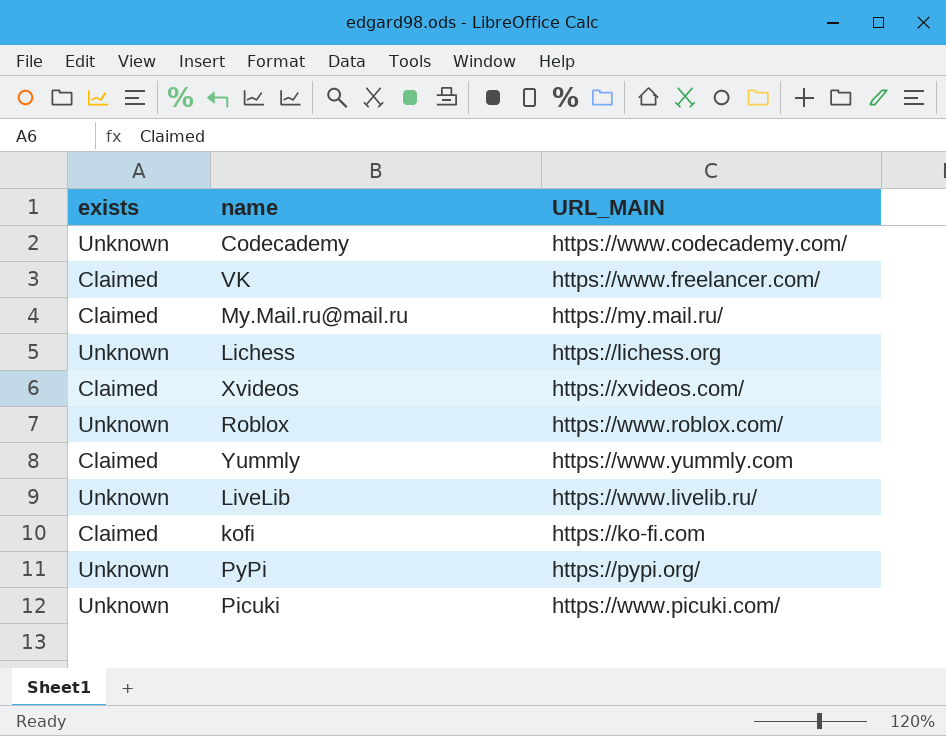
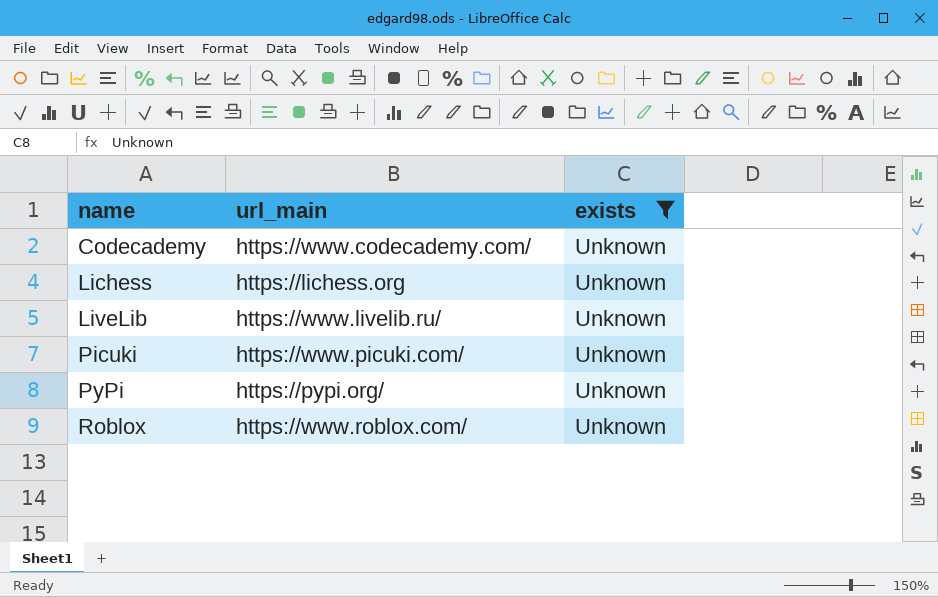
filter: none -> exists = Unknown
row order: none -> name ascending
column name: URL_MAIN -> url_main
column exists | position: 1 -> 3

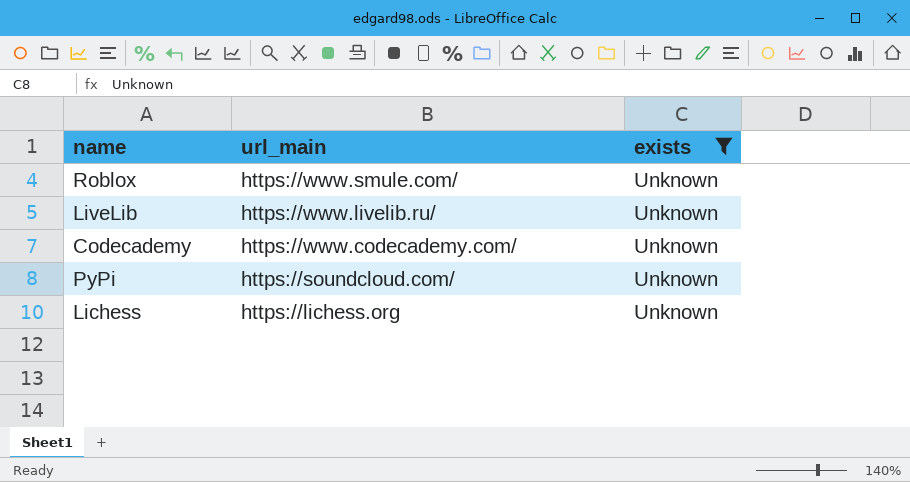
row order: name ascending -> url_main descending
row Picuki: https://www.picuki.com/ | Unknown -> none
Roblox | url_main: https://www.roblox.com/ -> https://www.smule.com/
PyPi | url_main: https://pypi.org/ -> https://soundcloud.com/

